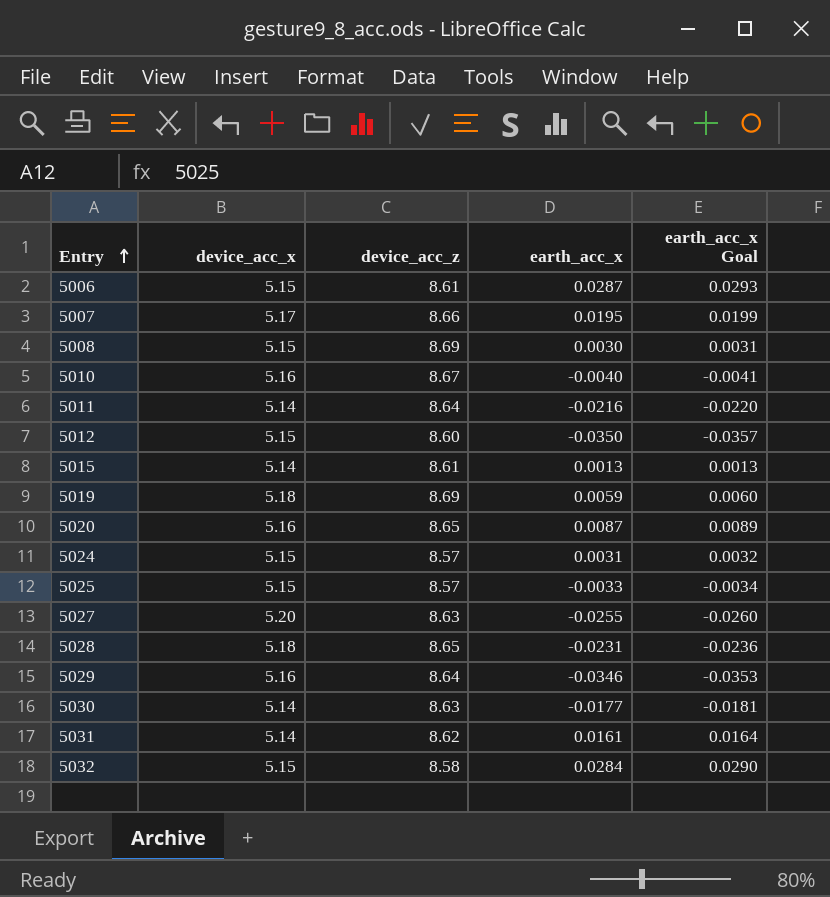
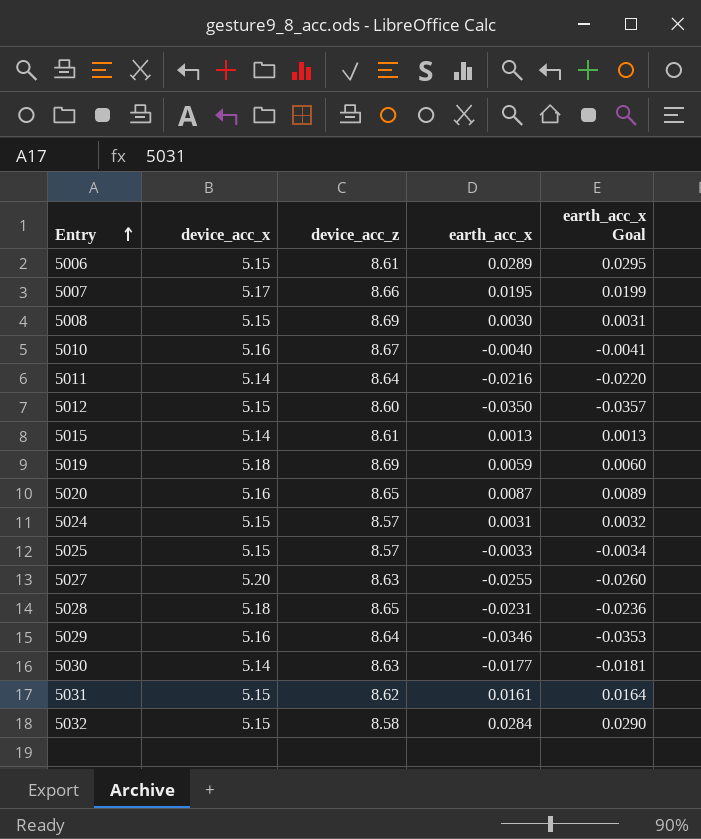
5006 | earth_acc_x: 0.0287 -> 0.0289
5006 | earth_acc_x Goal: 0.0293 -> 0.0295
5031 | device_acc_x: 5.14 -> 5.15

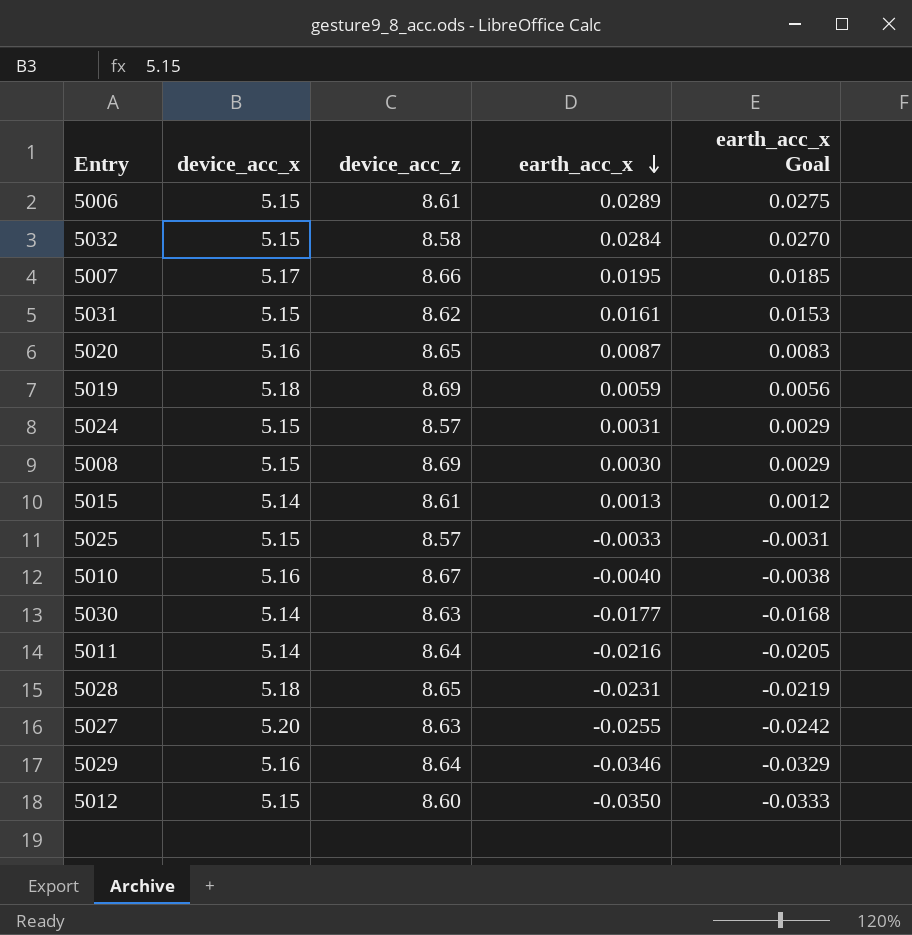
row order: Entry ascending -> earth_acc_x descending
column earth_acc_x Goal | formula: [earth_acc_x] * 1.02 -> [earth_acc_x] * 0.95

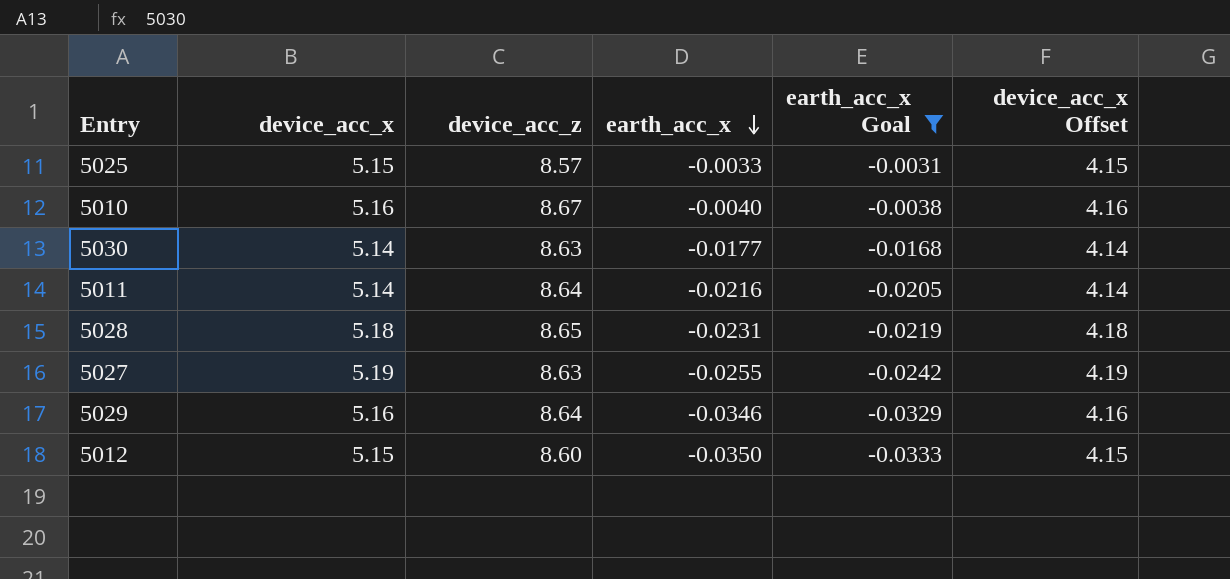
filter: none -> earth_acc_x Goal <= -0.0031
column device_acc_x Offset | formula: none -> [device_acc_x] - 1
5027 | device_acc_x: 5.20 -> 5.19

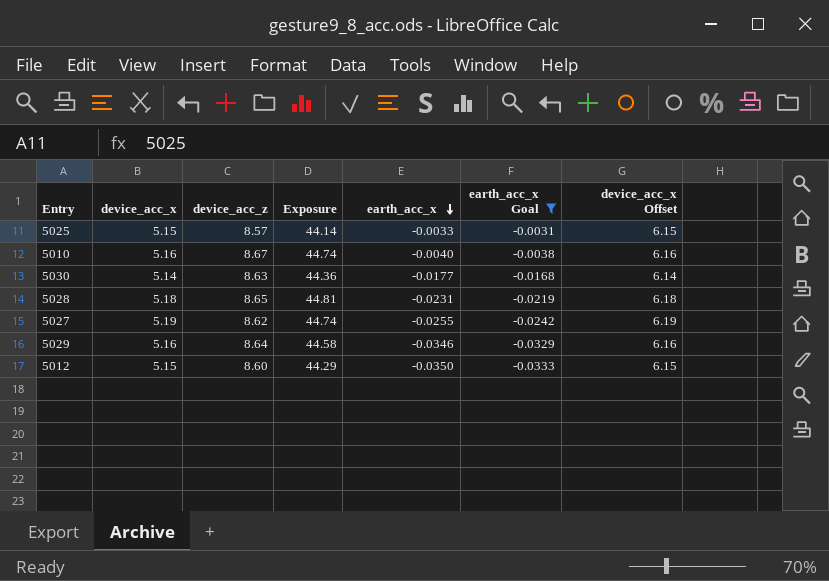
column Exposure | formula: none -> [device_acc_x] * [device_acc_z]
column device_acc_x Offset | formula: [device_acc_x] - 1 -> [device_acc_x] + 1
row 5011: 5.14 | 8.64 | -0.0216 | -0.0205 | 4.14 -> none
5027 | device_acc_z: 8.63 -> 8.62

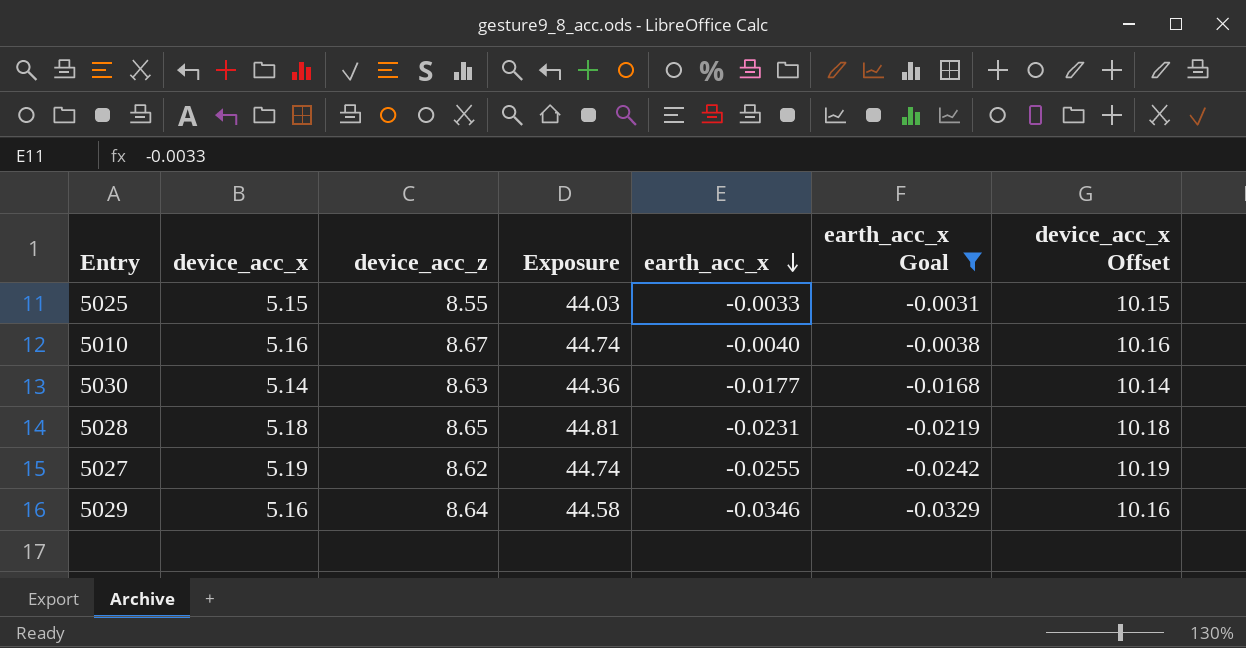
column device_acc_x Offset | formula: [device_acc_x] + 1 -> [device_acc_x] + 5
row 5012: 5.15 | 8.60 | 44.29 | -0.0350 | -0.0333 | 6.15 -> none
5025 | device_acc_z: 8.57 -> 8.55
5025 | Exposure: 44.14 -> 44.03

